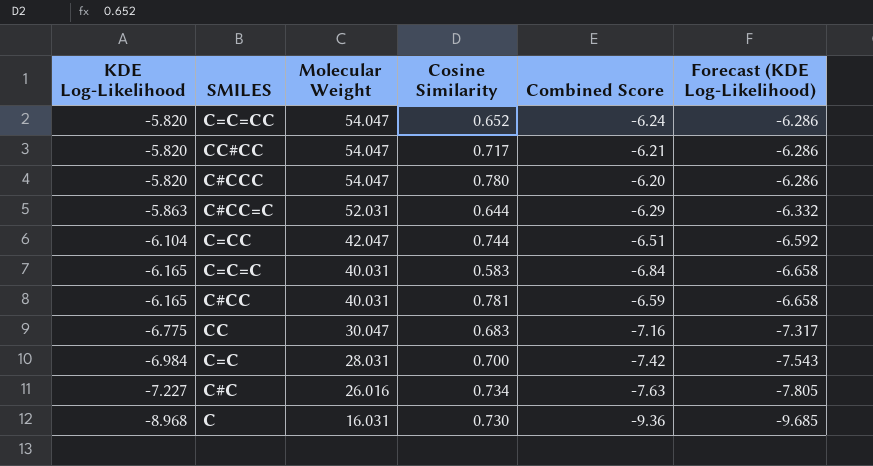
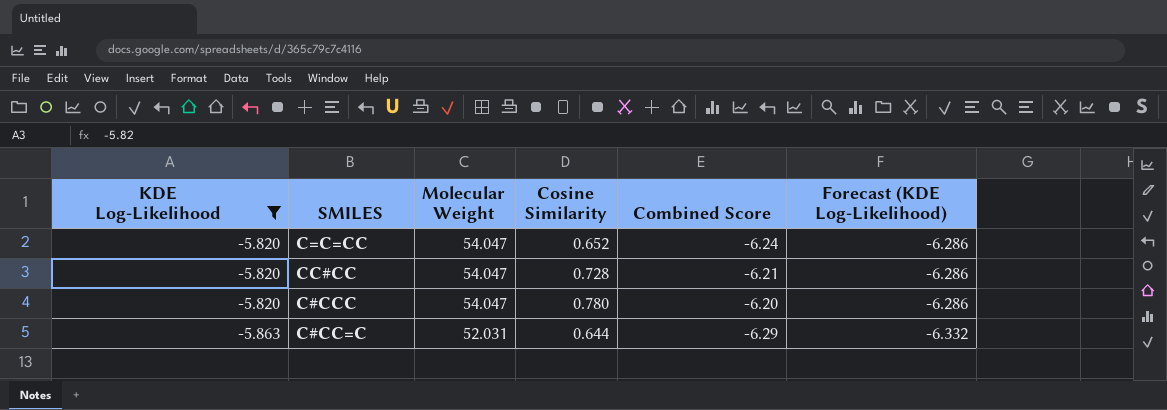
filter: none -> KDE Log-Likelihood >= -5.863
CC#CC | Cosine Similarity: 0.717 -> 0.728

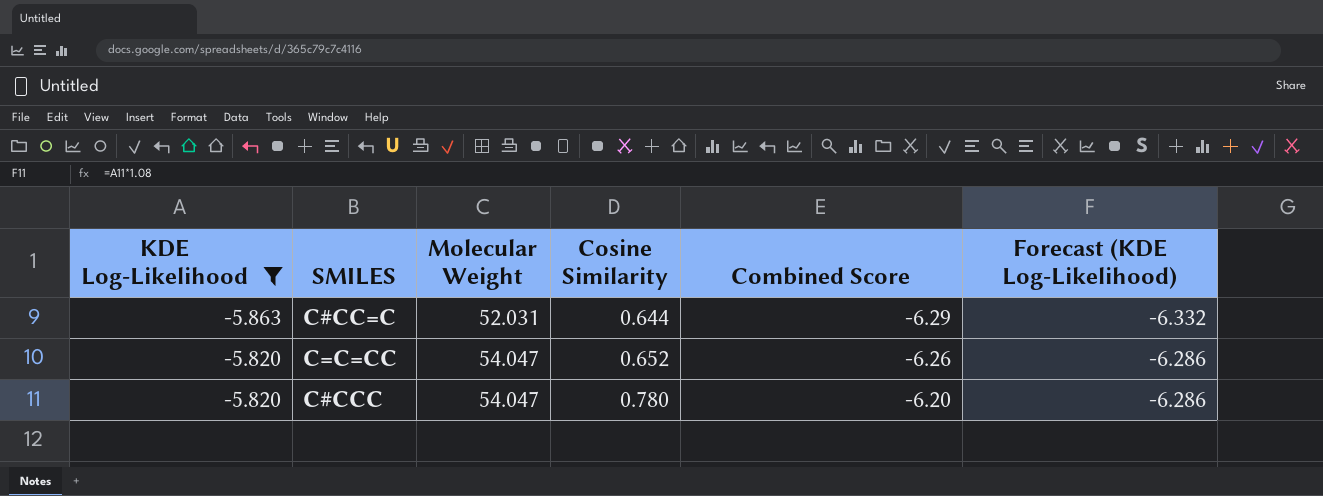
row order: KDE Log-Likelihood descending -> KDE Log-Likelihood ascending
row CC#CC: -5.820 | 54.047 | 0.728 | -6.21 | -6.286 -> none
C=C=CC | Combined Score: -6.24 -> -6.26

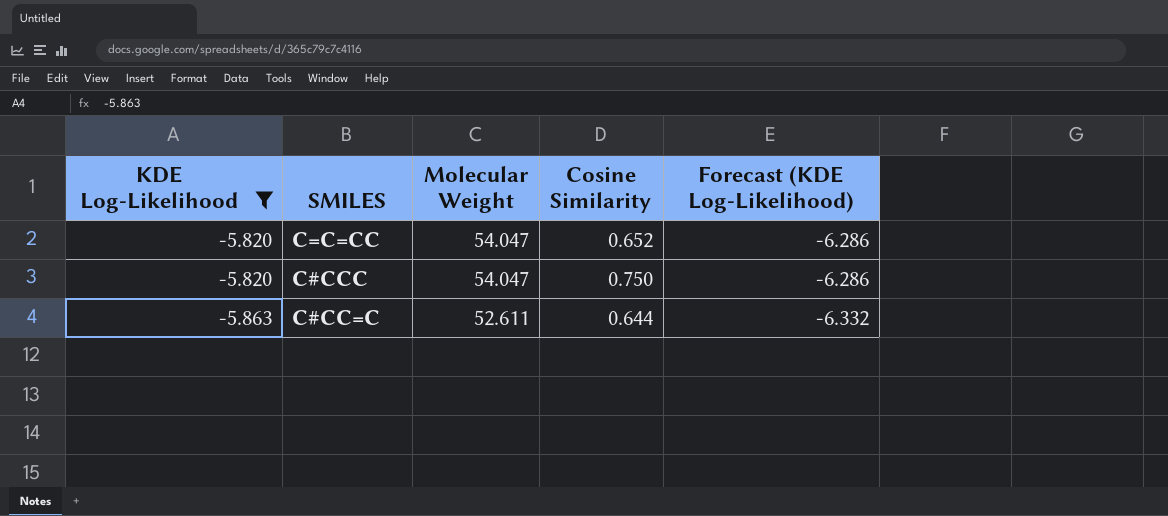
row order: KDE Log-Likelihood ascending -> KDE Log-Likelihood descending
column Combined Score | position: 5 -> none
C#CCC | Cosine Similarity: 0.780 -> 0.750
C#CC=C | Molecular Weight: 52.031 -> 52.611

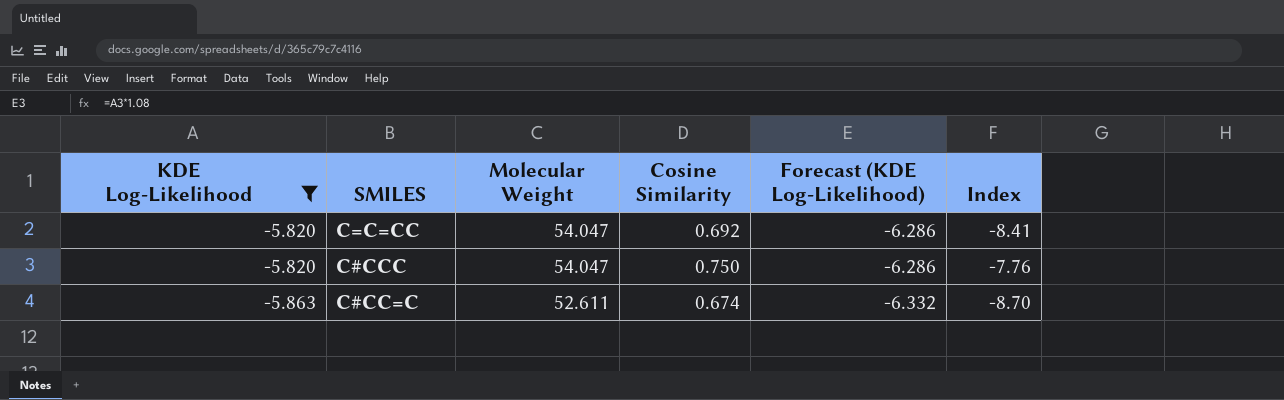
column Index | formula: none -> [KDE Log-Likelihood] / [Cosine Similarity]
C=C=CC | Cosine Similarity: 0.652 -> 0.692
C#CC=C | Cosine Similarity: 0.644 -> 0.674

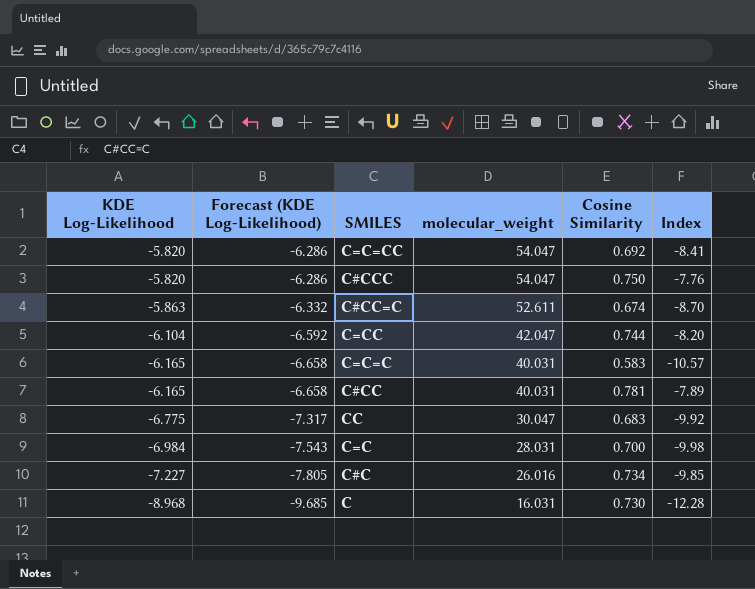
filter: KDE Log-Likelihood >= -5.863 -> none
column Forecast (KDE Log-Likelihood) | position: 5 -> 2
column name: Molecular Weight -> molecular_weight

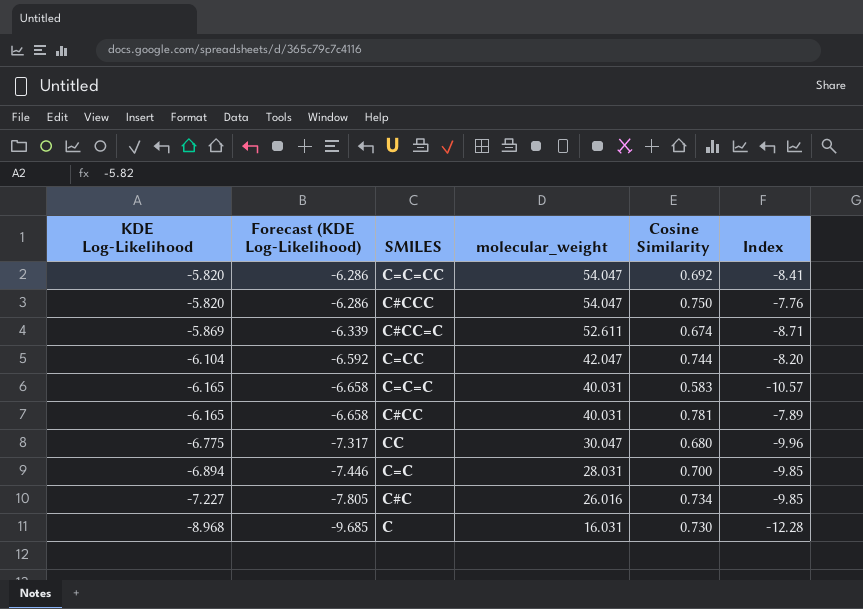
C#CC=C | KDE Log-Likelihood: -5.863 -> -5.869
C#CC=C | Forecast (KDE Log-Likelihood): -6.332 -> -6.339
C#CC=C | Index: -8.70 -> -8.71
CC | Cosine Similarity: 0.683 -> 0.680
CC | Index: -9.92 -> -9.96
C=C | KDE Log-Likelihood: -6.984 -> -6.894
C=C | Forecast (KDE Log-Likelihood): -7.543 -> -7.446
C=C | Index: -9.98 -> -9.85

